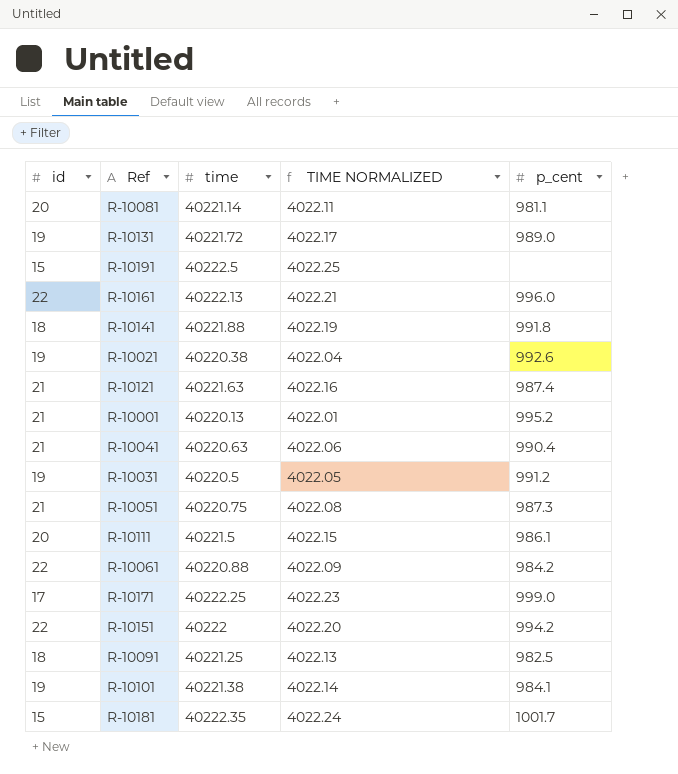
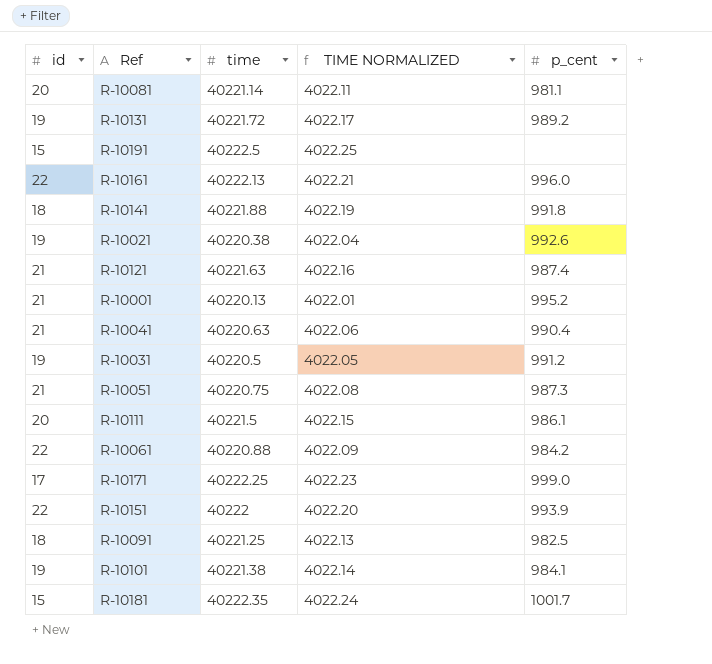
R-10131 | p_cent: 989.0 -> 989.2
R-10151 | p_cent: 994.2 -> 993.9

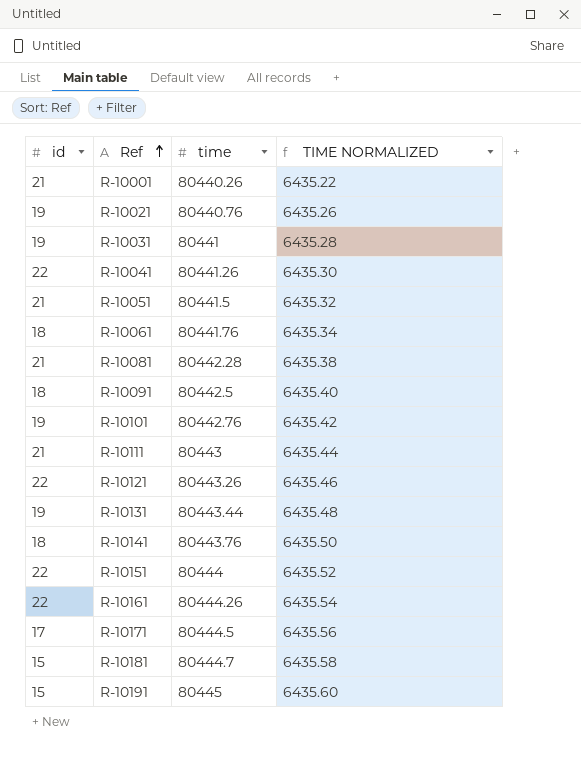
row order: none -> Ref ascending
column p_cent | position: 5 -> none
column TIME NORMALIZED | formula: [time] * 0.1 -> [time] * 0.08
R-10001 | time: 40220.13 -> 80440.26
R-10021 | time: 40220.38 -> 80440.76
R-10031 | time: 40220.5 -> 80441
R-10041 | id: 21 -> 22
R-10041 | time: 40220.63 -> 80441.26
R-10051 | time: 40220.75 -> 80441.5
R-10061 | id: 22 -> 18
R-10061 | time: 40220.88 -> 80441.76
R-10081 | id: 20 -> 21
R-10081 | time: 40221.14 -> 80442.28
R-10091 | time: 40221.25 -> 80442.5
R-10101 | time: 40221.38 -> 80442.76
R-10111 | id: 20 -> 21
R-10111 | time: 40221.5 -> 80443
R-10121 | id: 21 -> 22
R-10121 | time: 40221.63 -> 80443.26
R-10131 | time: 40221.72 -> 80443.44
R-10141 | time: 40221.88 -> 80443.76
R-10151 | time: 40222 -> 80444
R-10161 | time: 40222.13 -> 80444.26
R-10171 | time: 40222.25 -> 80444.5
R-10181 | time: 40222.35 -> 80444.7
R-10191 | time: 40222.5 -> 80445

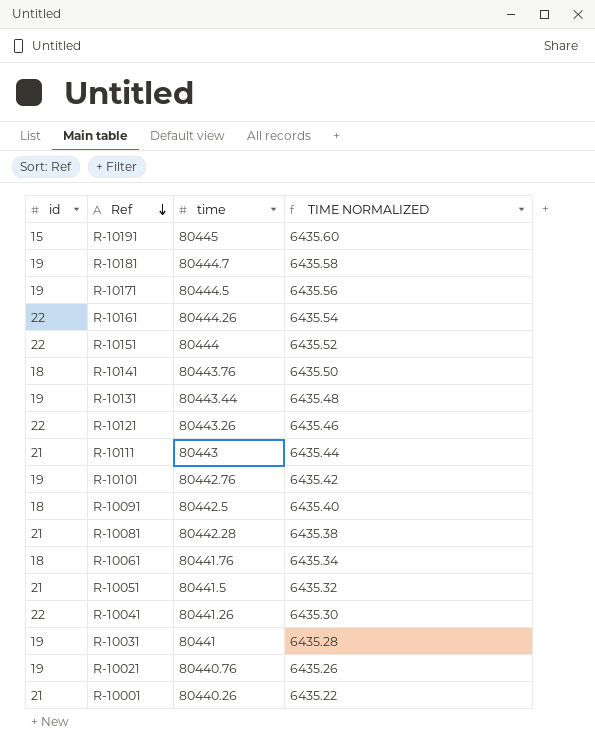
row order: Ref ascending -> Ref descending
R-10181 | id: 15 -> 19
R-10171 | id: 17 -> 19

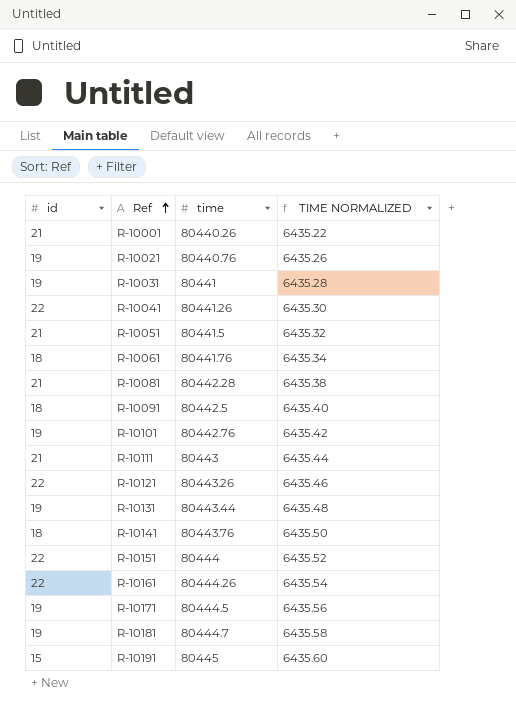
row order: Ref descending -> Ref ascending

